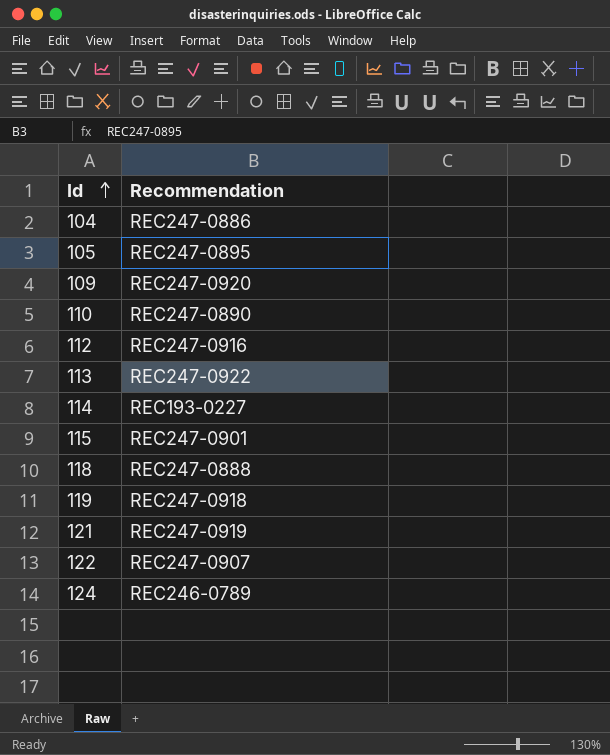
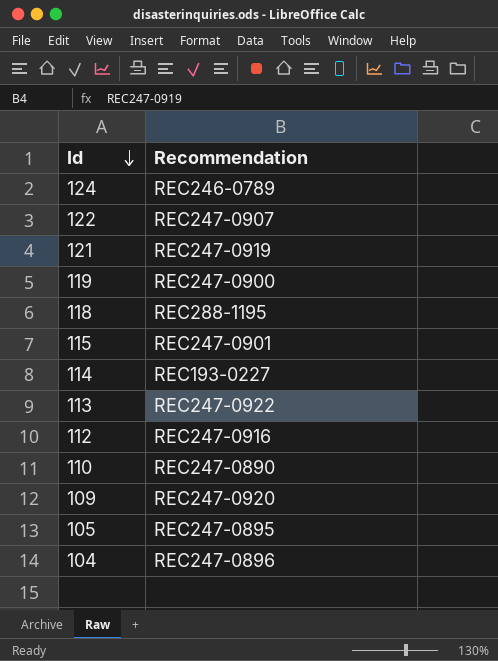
row order: Id ascending -> Id descending
119 | Recommendation: REC247-0918 -> REC247-0900
118 | Recommendation: REC247-0888 -> REC288-1195
104 | Recommendation: REC247-0886 -> REC247-0896

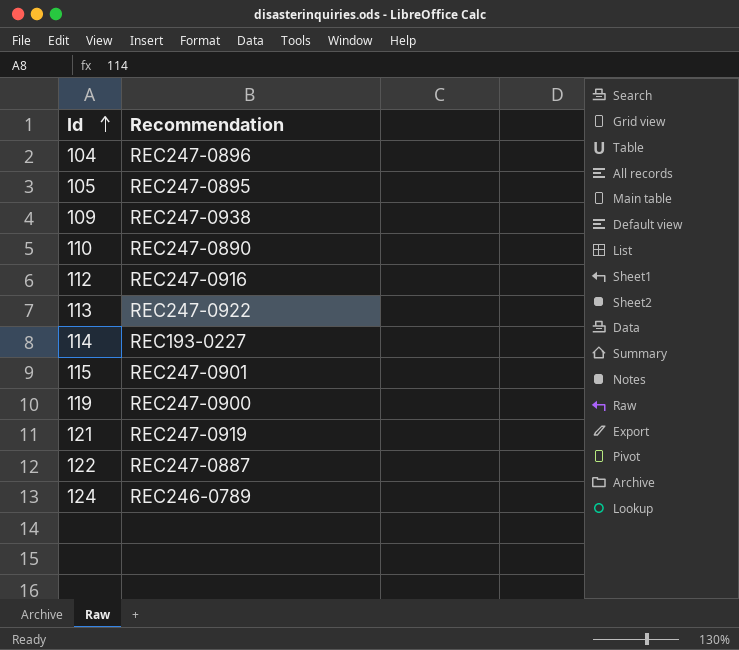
row order: Id descending -> Id ascending
row 118: REC288-1195 -> none
109 | Recommendation: REC247-0920 -> REC247-0938
122 | Recommendation: REC247-0907 -> REC247-0887

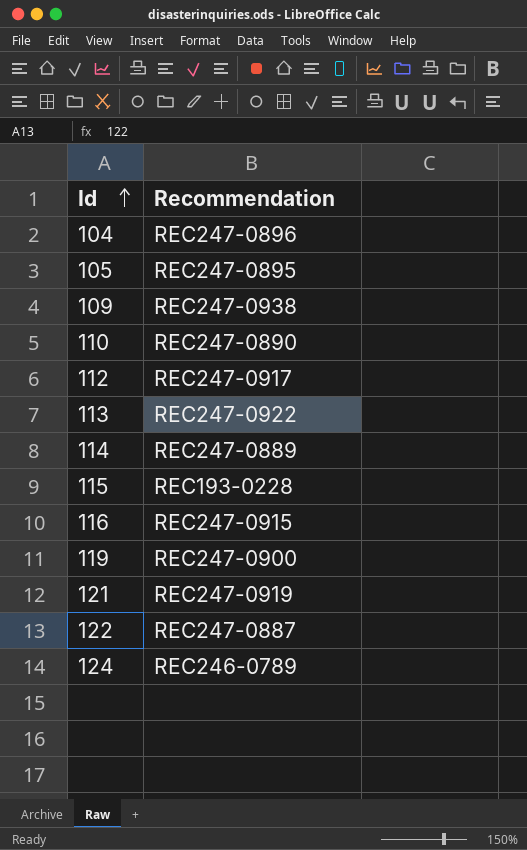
112 | Recommendation: REC247-0916 -> REC247-0917
114 | Recommendation: REC193-0227 -> REC247-0889
115 | Recommendation: REC247-0901 -> REC193-0228
row 116: none -> REC247-0915

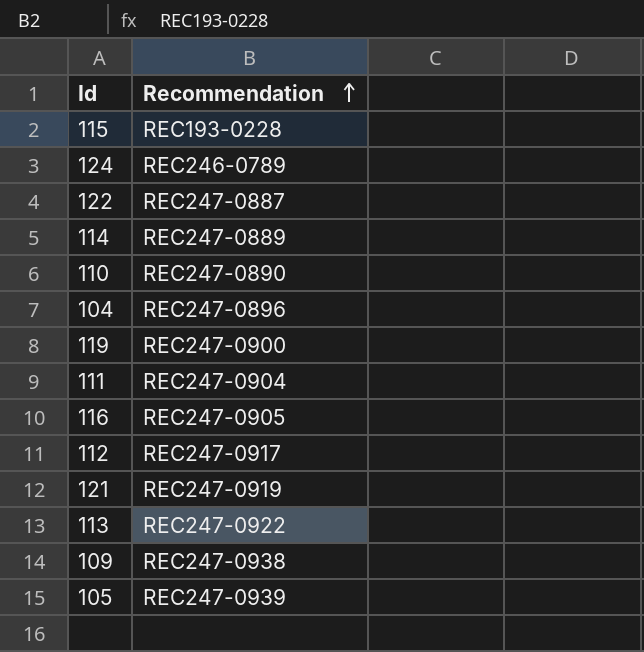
row order: Id ascending -> Recommendation ascending
row 111: none -> REC247-0904
116 | Recommendation: REC247-0915 -> REC247-0905
105 | Recommendation: REC247-0895 -> REC247-0939

